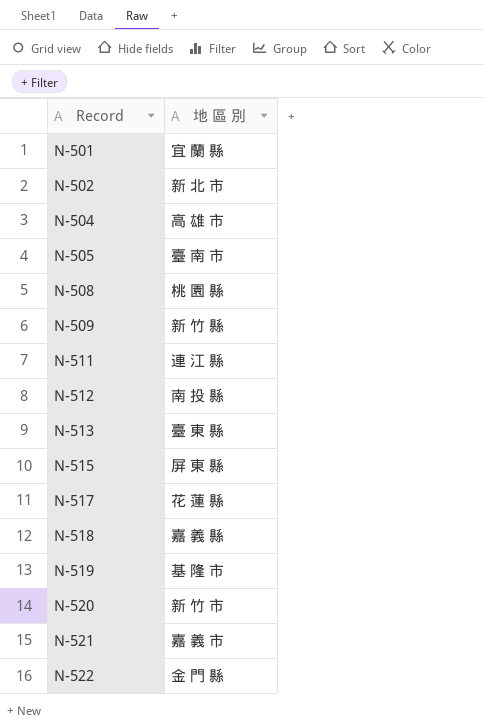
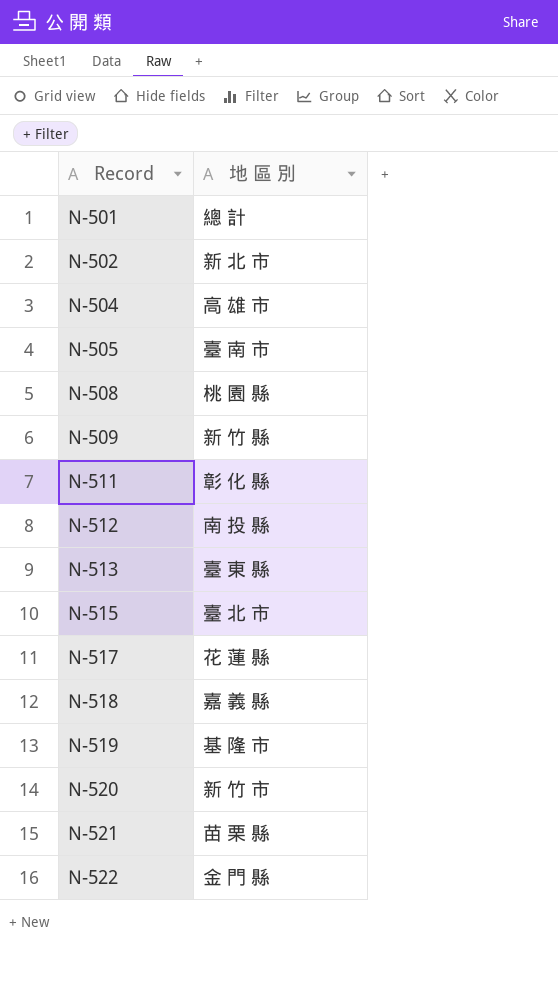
N-501 | 地 區 別: 宜 蘭 縣 -> 總 計
N-511 | 地 區 別: 連 江 縣 -> 彰 化 縣
N-515 | 地 區 別: 屏 東 縣 -> 臺 北 市
N-521 | 地 區 別: 嘉 義 市 -> 苗 栗 縣

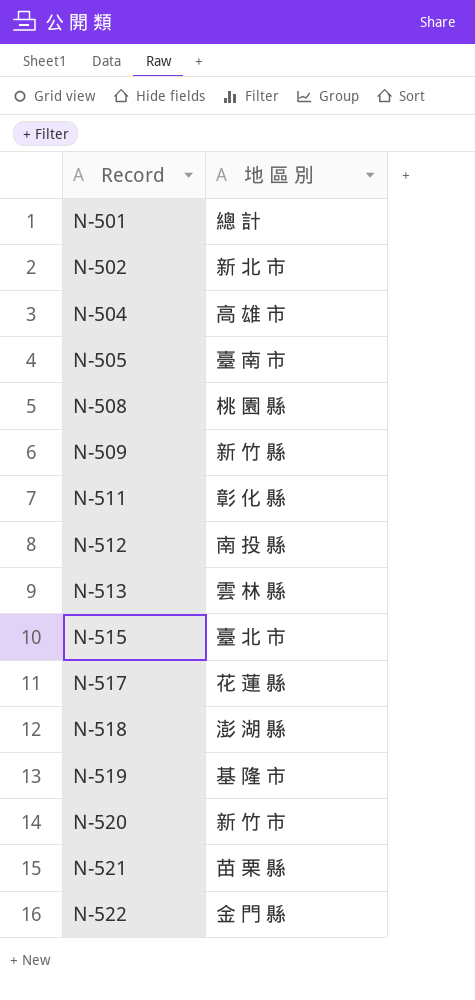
N-513 | 地 區 別: 臺 東 縣 -> 雲 林 縣
N-518 | 地 區 別: 嘉 義 縣 -> 澎 湖 縣

